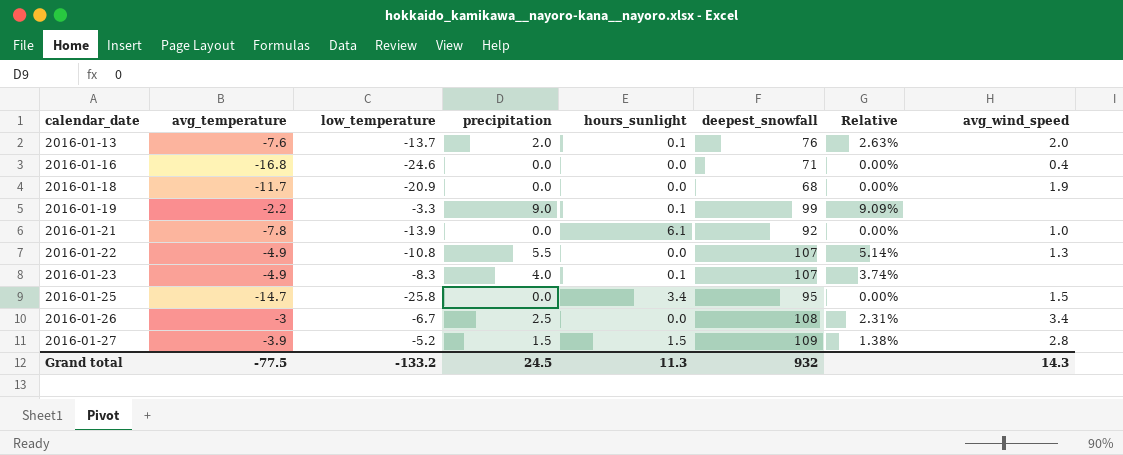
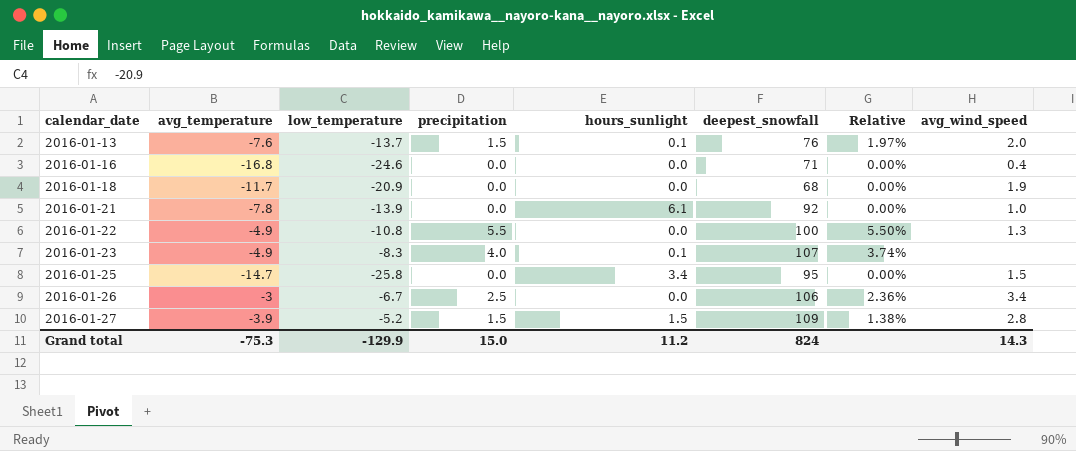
row 2016-01-19: -2.2 | -3.3 | 9.0 | 0.1 | 99 | 9.09% | none -> none
2016-01-13 | precipitation: 2.0 -> 1.5
2016-01-13 | Relative: 2.63% -> 1.97%
2016-01-22 | deepest_snowfall: 107 -> 100
2016-01-22 | Relative: 5.14% -> 5.50%
2016-01-26 | deepest_snowfall: 108 -> 106
2016-01-26 | Relative: 2.31% -> 2.36%
Grand total | avg_temperature: -77.5 -> -75.3
Grand total | low_temperature: -133.2 -> -129.9
Grand total | precipitation: 24.5 -> 15.0
Grand total | hours_sunlight: 11.3 -> 11.2
Grand total | deepest_snowfall: 932 -> 824

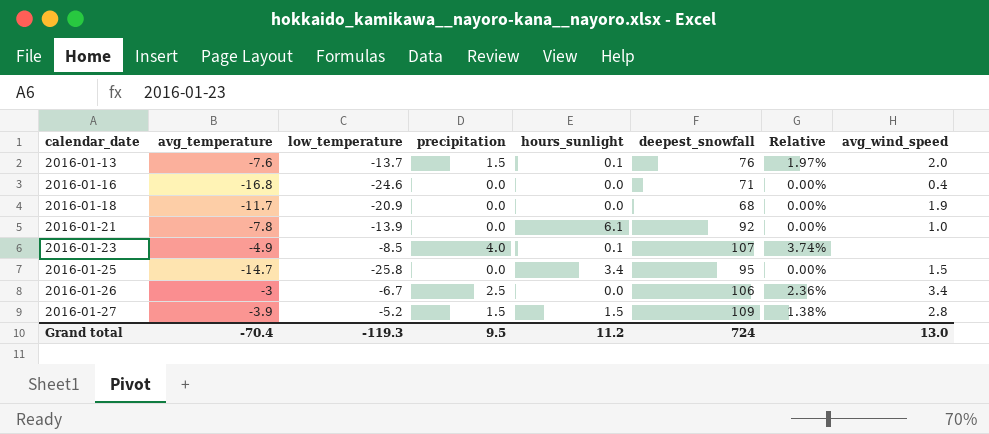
row 2016-01-22: -4.9 | -10.8 | 5.5 | 0.0 | 100 | 5.50% | 1.3 -> none
2016-01-23 | low_temperature: -8.3 -> -8.5
Grand total | avg_temperature: -75.3 -> -70.4
Grand total | low_temperature: -129.9 -> -119.3
Grand total | precipitation: 15.0 -> 9.5
Grand total | deepest_snowfall: 824 -> 724
Grand total | avg_wind_speed: 14.3 -> 13.0

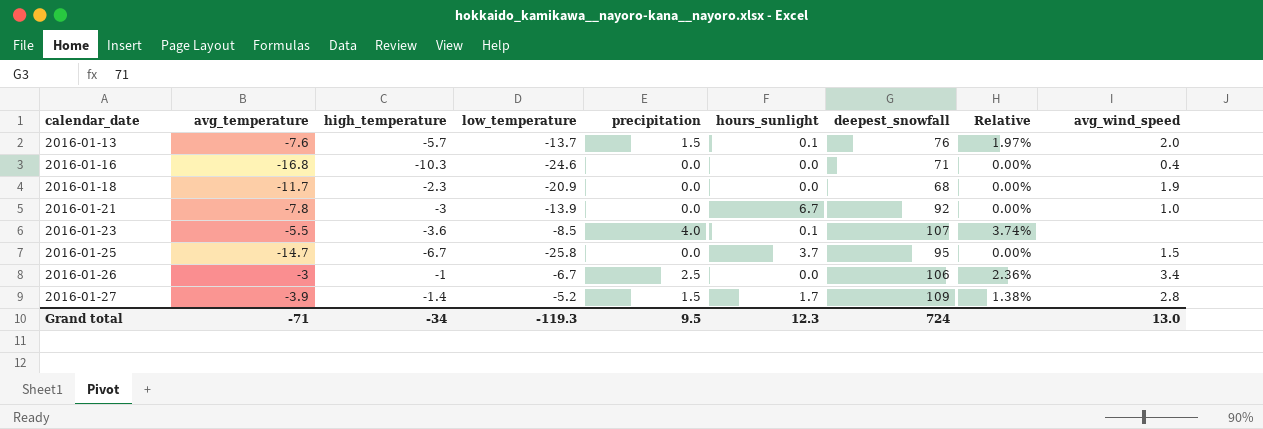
column high_temperature | position: none -> 3
2016-01-21 | hours_sunlight: 6.1 -> 6.7
2016-01-23 | avg_temperature: -4.9 -> -5.5
2016-01-25 | hours_sunlight: 3.4 -> 3.7
2016-01-27 | hours_sunlight: 1.5 -> 1.7
Grand total | avg_temperature: -70.4 -> -71
Grand total | hours_sunlight: 11.2 -> 12.3

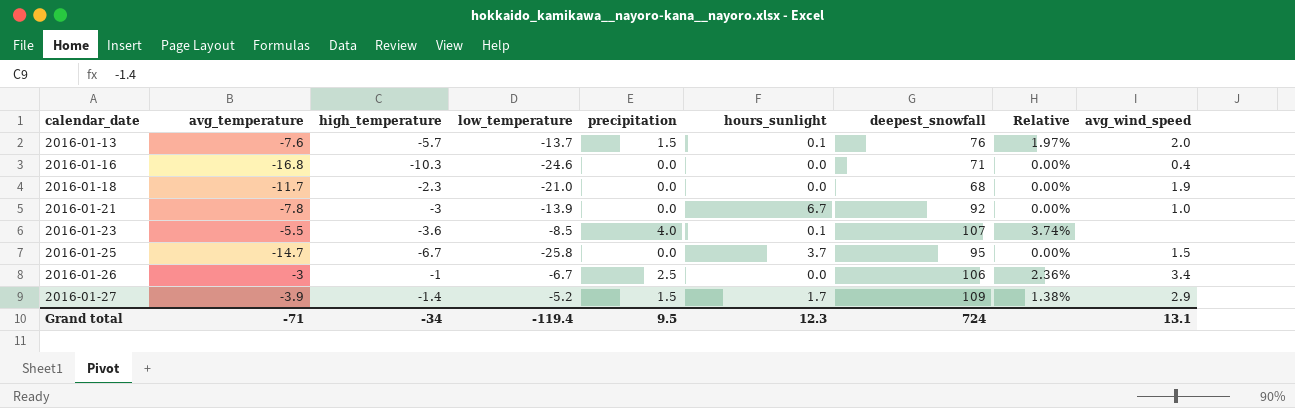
2016-01-18 | low_temperature: -20.9 -> -21.0
2016-01-27 | avg_wind_speed: 2.8 -> 2.9
Grand total | low_temperature: -119.3 -> -119.4
Grand total | avg_wind_speed: 13.0 -> 13.1

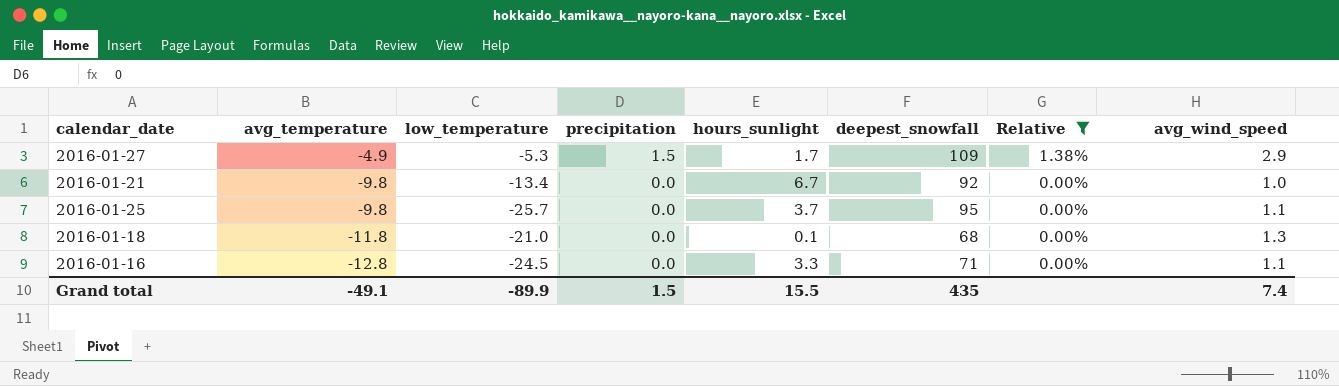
filter: none -> Relative <= 1.38%
row order: calendar_date ascending -> avg_temperature descending
column high_temperature | position: 3 -> none
2016-01-27 | avg_temperature: -3.9 -> -4.9
2016-01-27 | low_temperature: -5.2 -> -5.3
2016-01-21 | avg_temperature: -7.8 -> -9.8
2016-01-21 | low_temperature: -13.9 -> -13.4
2016-01-25 | avg_temperature: -14.7 -> -9.8
2016-01-25 | low_temperature: -25.8 -> -25.7
2016-01-25 | avg_wind_speed: 1.5 -> 1.1
2016-01-18 | avg_temperature: -11.7 -> -11.8
2016-01-18 | hours_sunlight: 0.0 -> 0.1
2016-01-18 | avg_wind_speed: 1.9 -> 1.3
2016-01-16 | avg_temperature: -16.8 -> -12.8
2016-01-16 | low_temperature: -24.6 -> -24.5
2016-01-16 | hours_sunlight: 0.0 -> 3.3
2016-01-16 | avg_wind_speed: 0.4 -> 1.1
Grand total | avg_temperature: -71 -> -49.1
Grand total | low_temperature: -119.4 -> -89.9
Grand total | precipitation: 9.5 -> 1.5
Grand total | hours_sunlight: 12.3 -> 15.5
Grand total | deepest_snowfall: 724 -> 435
Grand total | avg_wind_speed: 13.1 -> 7.4

